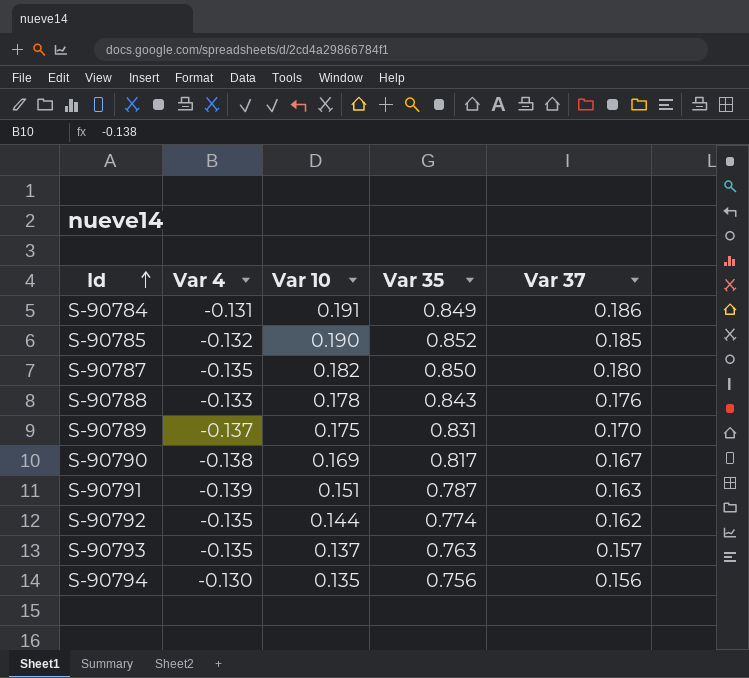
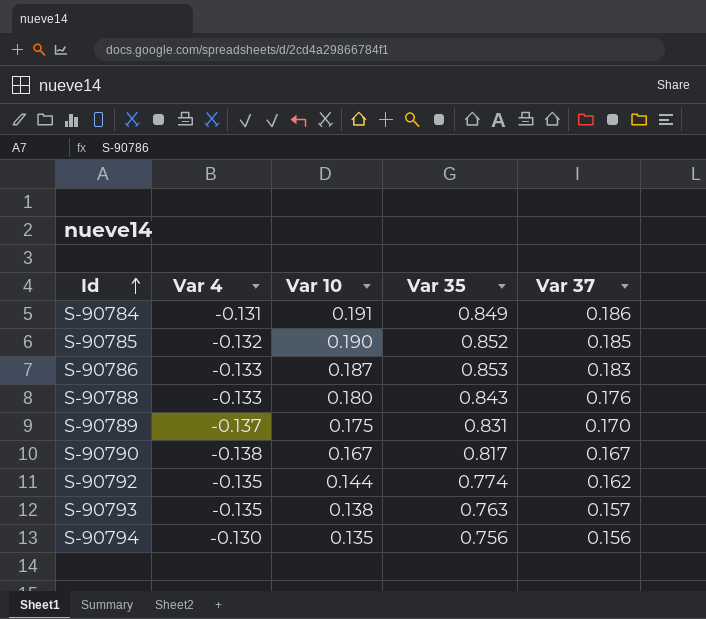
row S-90787: -0.135 | 0.182 | 0.850 | 0.180 -> none
row S-90791: -0.139 | 0.151 | 0.787 | 0.163 -> none
row S-90786: none -> -0.133 | 0.187 | 0.853 | 0.183
S-90788 | Var 10: 0.178 -> 0.180
S-90790 | Var 10: 0.169 -> 0.167
S-90793 | Var 10: 0.137 -> 0.138

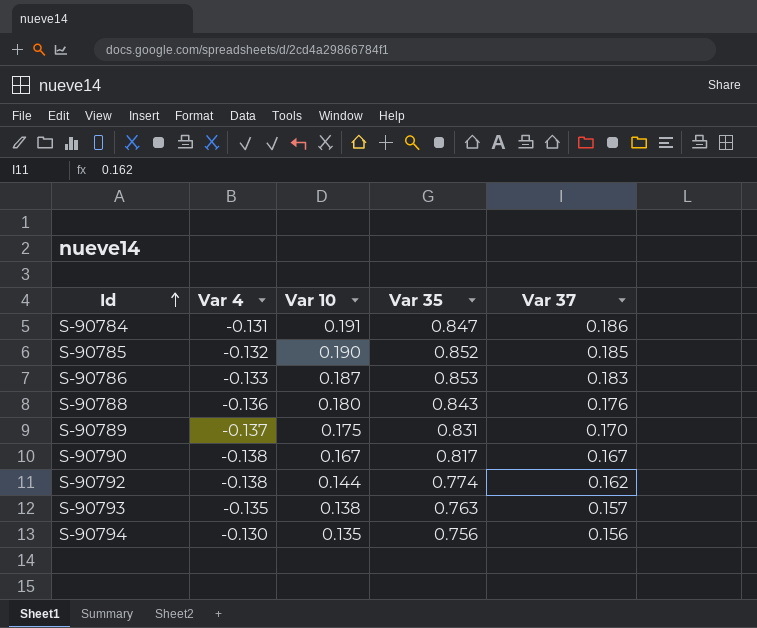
S-90784 | Var 35: 0.849 -> 0.847
S-90788 | Var 4: -0.133 -> -0.136
S-90792 | Var 4: -0.135 -> -0.138

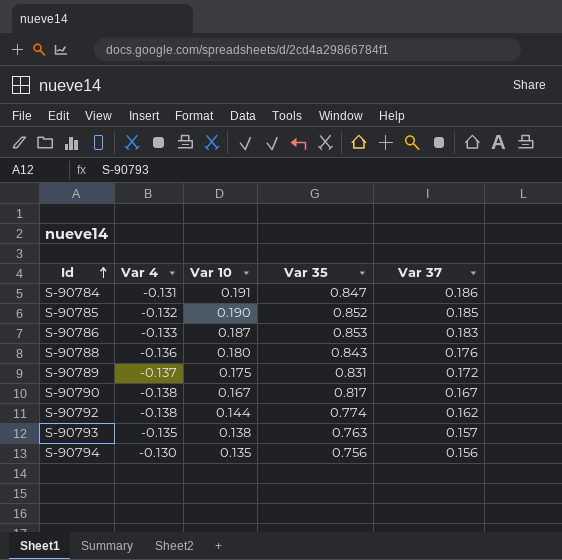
S-90789 | Var 37: 0.170 -> 0.172

